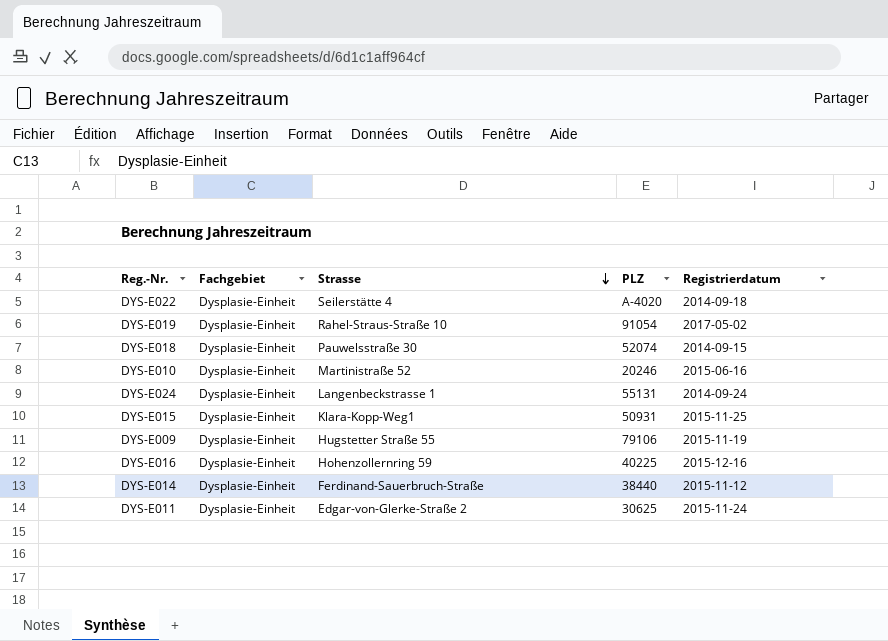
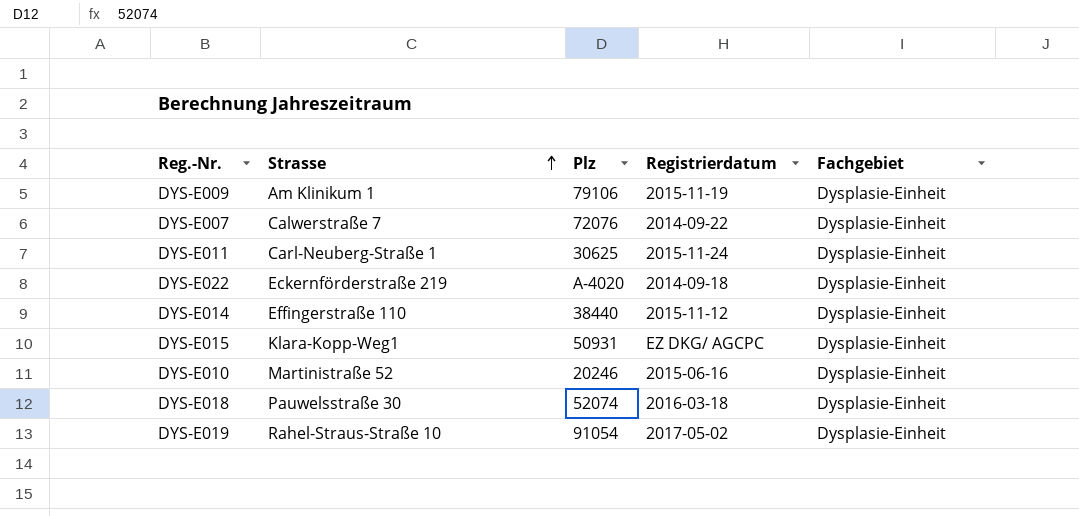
row order: Strasse descending -> Strasse ascending
column name: PLZ -> Plz
column Fachgebiet | position: 2 -> 5
row DYS-E024: Dysplasie-Einheit | Langenbeckstrasse 1 | 55131 | 2014-09-24 -> none
row DYS-E016: Dysplasie-Einheit | Hohenzollernring 59 | 40225 | 2015-12-16 -> none
DYS-E009 | Strasse: Hugstetter Straße 55 -> Am Klinikum 1
row DYS-E007: none -> Calwerstraße 7 | 72076 | 2014-09-22 | Dysplasie-Einheit
DYS-E011 | Strasse: Edgar-von-Glerke-Straße 2 -> Carl-Neuberg-Straße 1
DYS-E022 | Strasse: Seilerstätte 4 -> Eckernförderstraße 219
DYS-E014 | Strasse: Ferdinand-Sauerbruch-Straße -> Effingerstraße 110
DYS-E015 | Registrierdatum: 2015-11-25 -> EZ DKG/ AGCPC
DYS-E018 | Registrierdatum: 2014-09-15 -> 2016-03-18

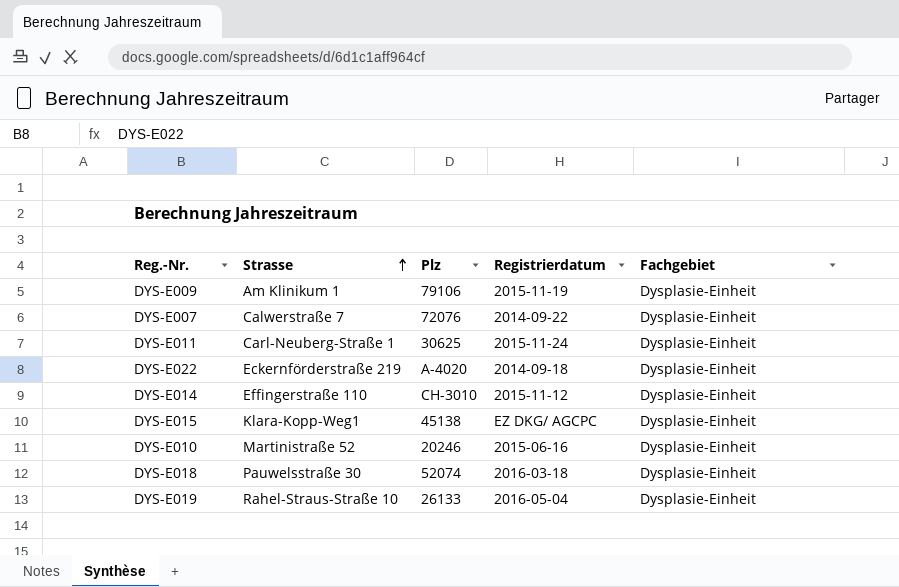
DYS-E014 | Plz: 38440 -> CH-3010
DYS-E015 | Plz: 50931 -> 45138
DYS-E019 | Plz: 91054 -> 26133
DYS-E019 | Registrierdatum: 2017-05-02 -> 2016-05-04

